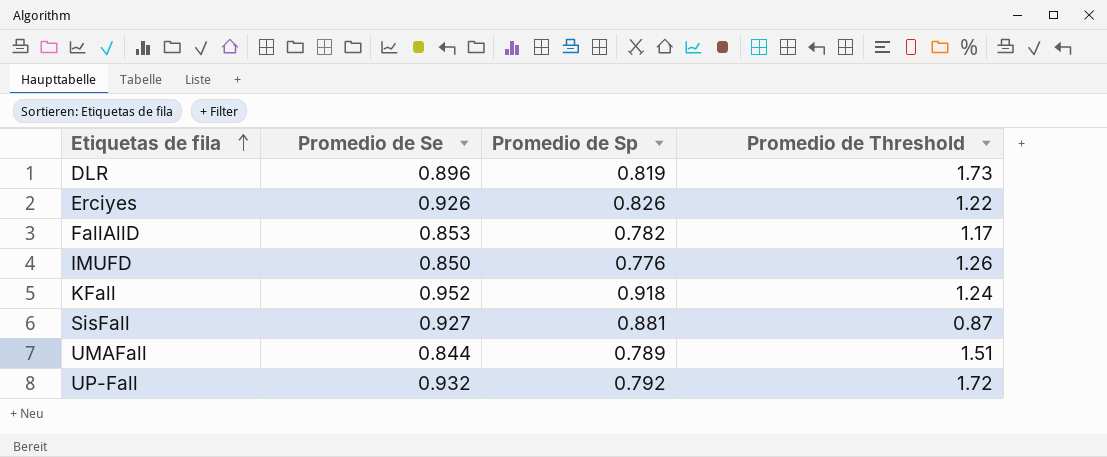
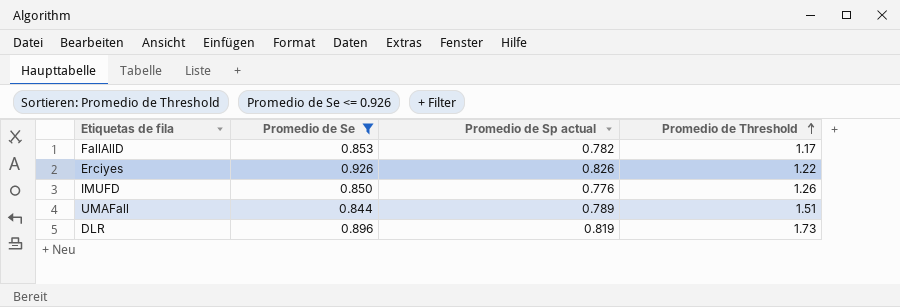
filter: none -> Promedio de Se <= 0.926
row order: Etiquetas de fila ascending -> Promedio de Threshold ascending
column name: Promedio de Sp -> Promedio de Sp actual

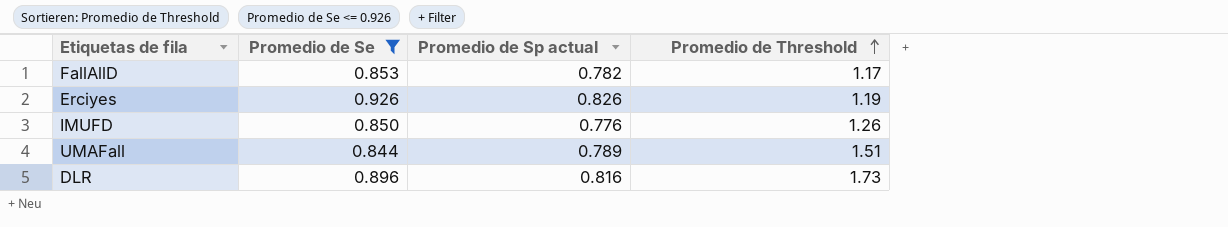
Erciyes | Promedio de Threshold: 1.22 -> 1.19
DLR | Promedio de Sp actual: 0.819 -> 0.816

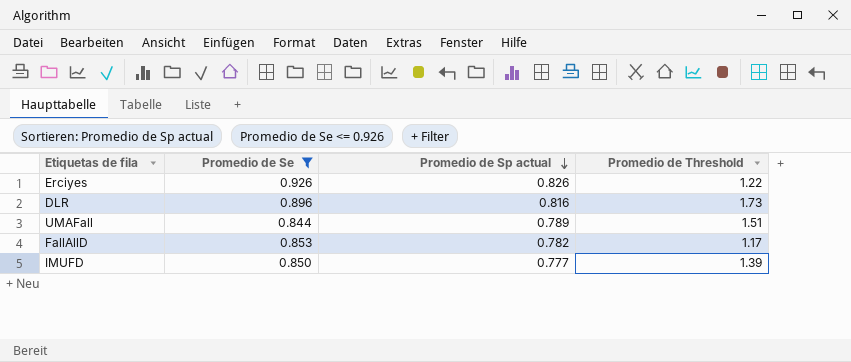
row order: Promedio de Threshold ascending -> Promedio de Sp actual descending
Erciyes | Promedio de Threshold: 1.19 -> 1.22
IMUFD | Promedio de Sp actual: 0.776 -> 0.777
IMUFD | Promedio de Threshold: 1.26 -> 1.39

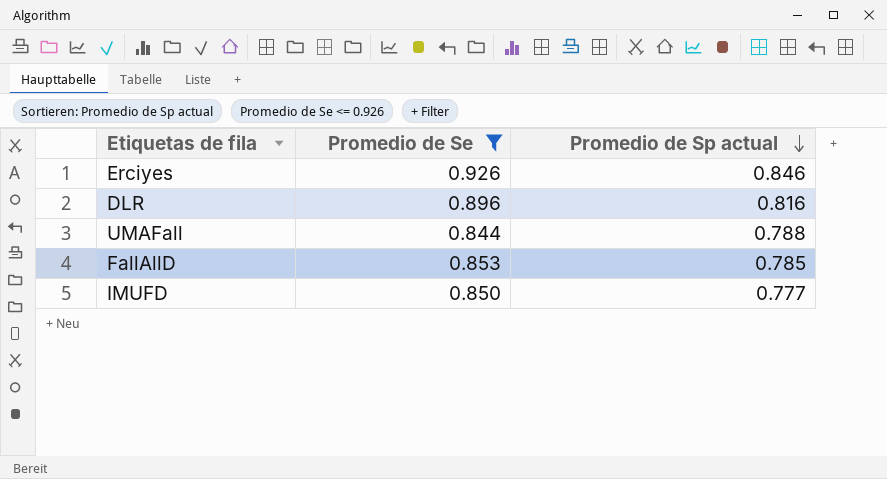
column Promedio de Threshold | position: 4 -> none
Erciyes | Promedio de Sp actual: 0.826 -> 0.846
UMAFall | Promedio de Sp actual: 0.789 -> 0.788
FallAllD | Promedio de Sp actual: 0.782 -> 0.785

